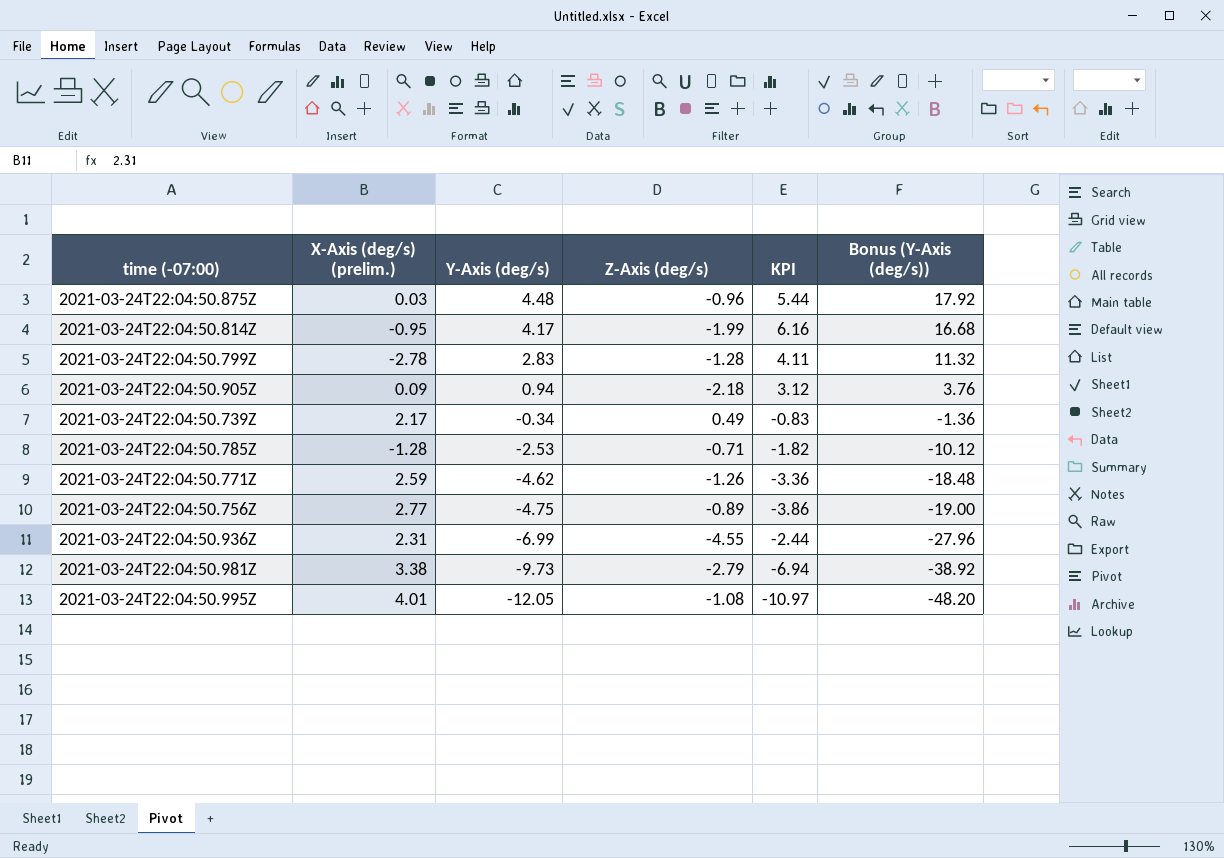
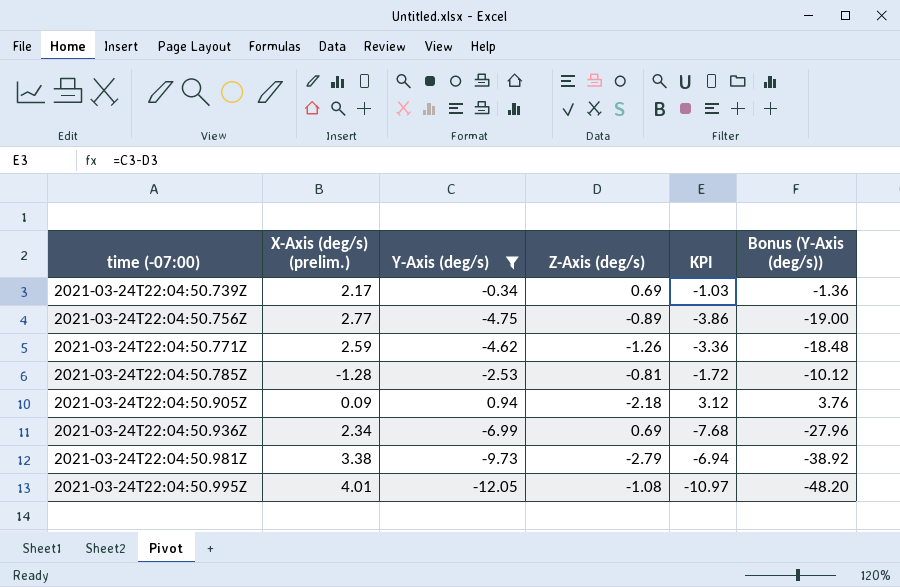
filter: none -> Y-Axis (deg/s) <= 0.94
row order: Y-Axis (deg/s) descending -> time (-07:00) ascending
2021-03-24T22:04:50.739Z | Z-Axis (deg/s): 0.49 -> 0.69
2021-03-24T22:04:50.739Z | KPI: -0.83 -> -1.03
2021-03-24T22:04:50.785Z | Z-Axis (deg/s): -0.71 -> -0.81
2021-03-24T22:04:50.785Z | KPI: -1.82 -> -1.72
2021-03-24T22:04:50.936Z | X-Axis (deg/s) (prelim.): 2.31 -> 2.34
2021-03-24T22:04:50.936Z | Z-Axis (deg/s): -4.55 -> 0.69
2021-03-24T22:04:50.936Z | KPI: -2.44 -> -7.68

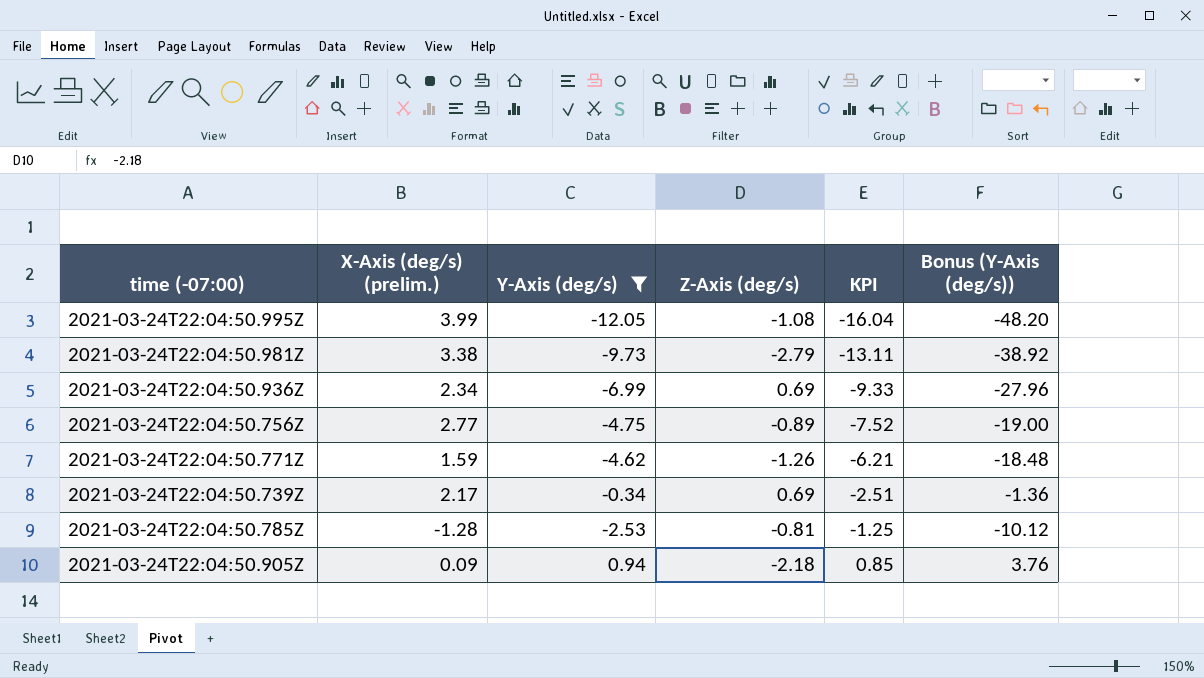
row order: time (-07:00) ascending -> KPI ascending
column KPI | formula: [Y-Axis (deg/s)] - [Z-Axis (deg/s)] -> [Y-Axis (deg/s)] - [X-Axis (deg/s) (prelim.)]
2021-03-24T22:04:50.995Z | X-Axis (deg/s) (prelim.): 4.01 -> 3.99
2021-03-24T22:04:50.771Z | X-Axis (deg/s) (prelim.): 2.59 -> 1.59

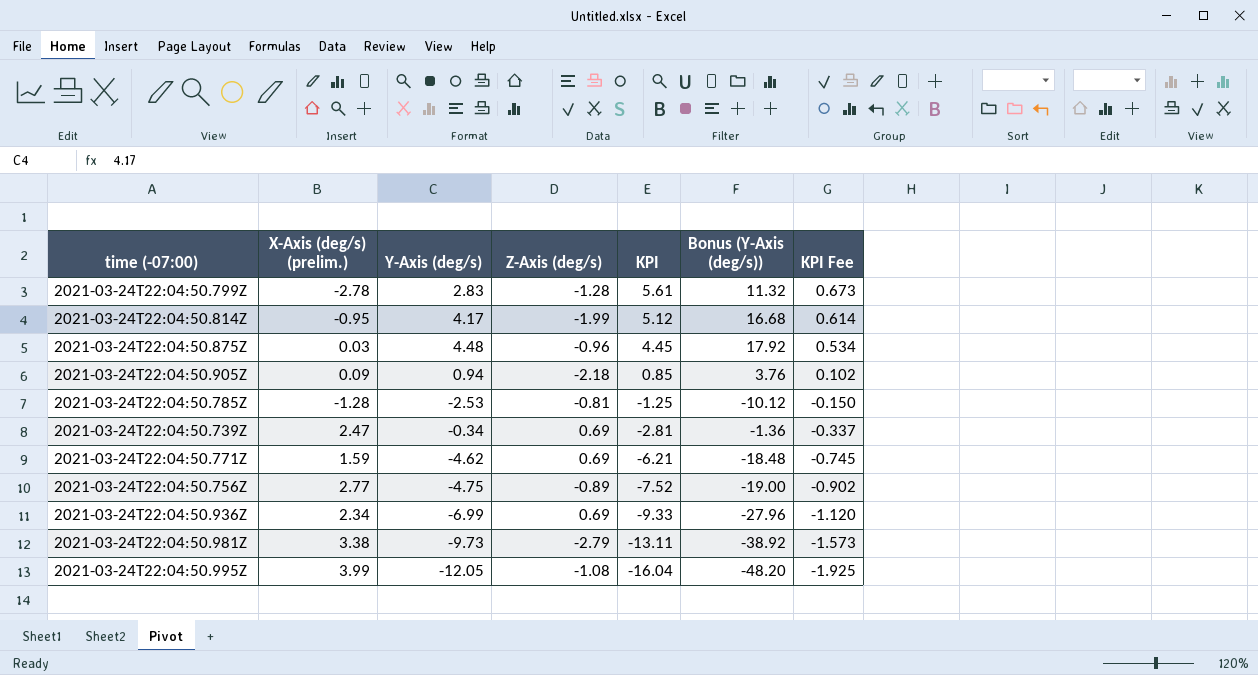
filter: Y-Axis (deg/s) <= 0.94 -> none
row order: KPI ascending -> KPI descending
column KPI Fee | formula: none -> [KPI] * 0.12
2021-03-24T22:04:50.739Z | X-Axis (deg/s) (prelim.): 2.17 -> 2.47
2021-03-24T22:04:50.739Z | KPI: -2.51 -> -2.81
2021-03-24T22:04:50.771Z | Z-Axis (deg/s): -1.26 -> 0.69

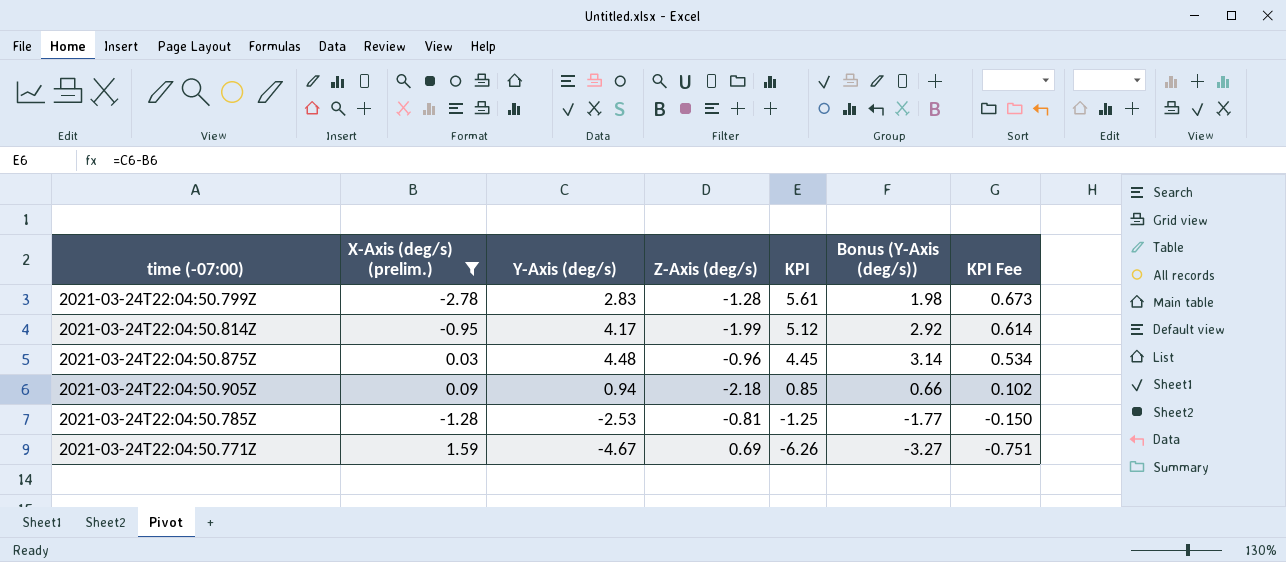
filter: none -> X-Axis (deg/s) (prelim.) <= 1.59
column Bonus (Y-Axis (deg/s)) | formula: [Y-Axis (deg/s)] * 4 -> [Y-Axis (deg/s)] * 0.7
2021-03-24T22:04:50.771Z | Y-Axis (deg/s): -4.62 -> -4.67
2021-03-24T22:04:50.771Z | KPI: -6.21 -> -6.26
2021-03-24T22:04:50.771Z | KPI Fee: -0.745 -> -0.751

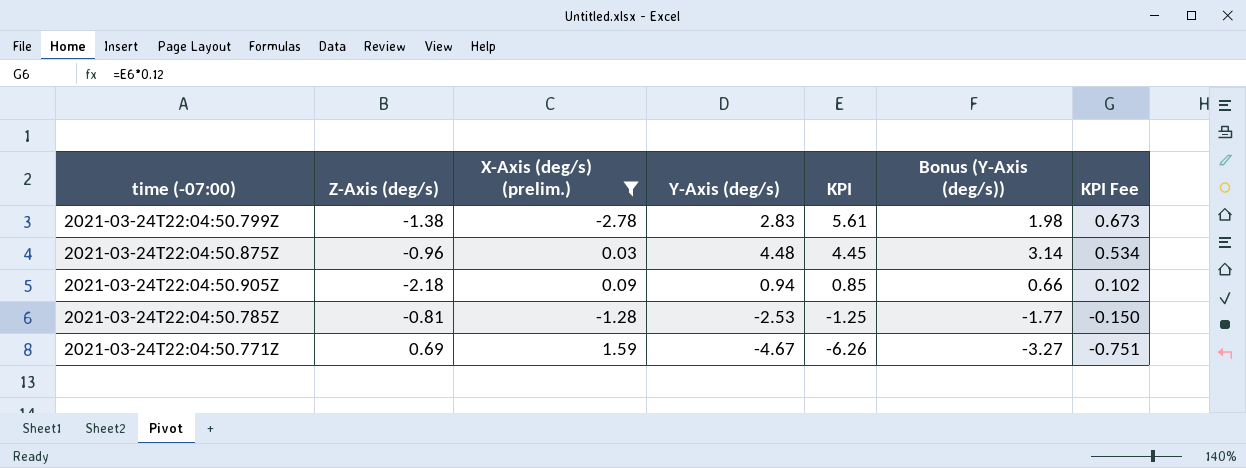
column Z-Axis (deg/s) | position: 4 -> 2
row 2021-03-24T22:04:50.814Z: -0.95 | 4.17 | -1.99 | 5.12 | 2.92 | 0.614 -> none
2021-03-24T22:04:50.799Z | Z-Axis (deg/s): -1.28 -> -1.38

